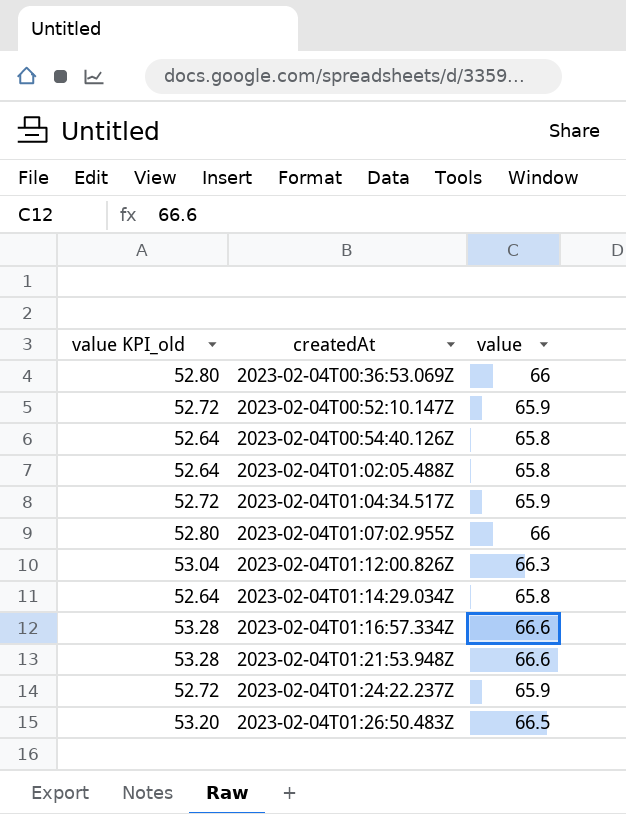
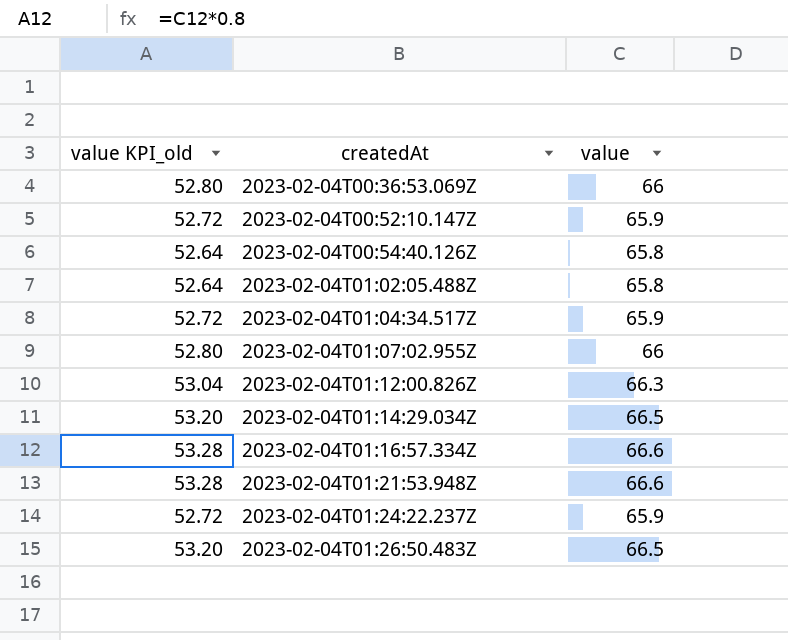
2023-02-04T01:14:29.034Z | value KPI_old: 52.64 -> 53.20
2023-02-04T01:14:29.034Z | value: 65.8 -> 66.5

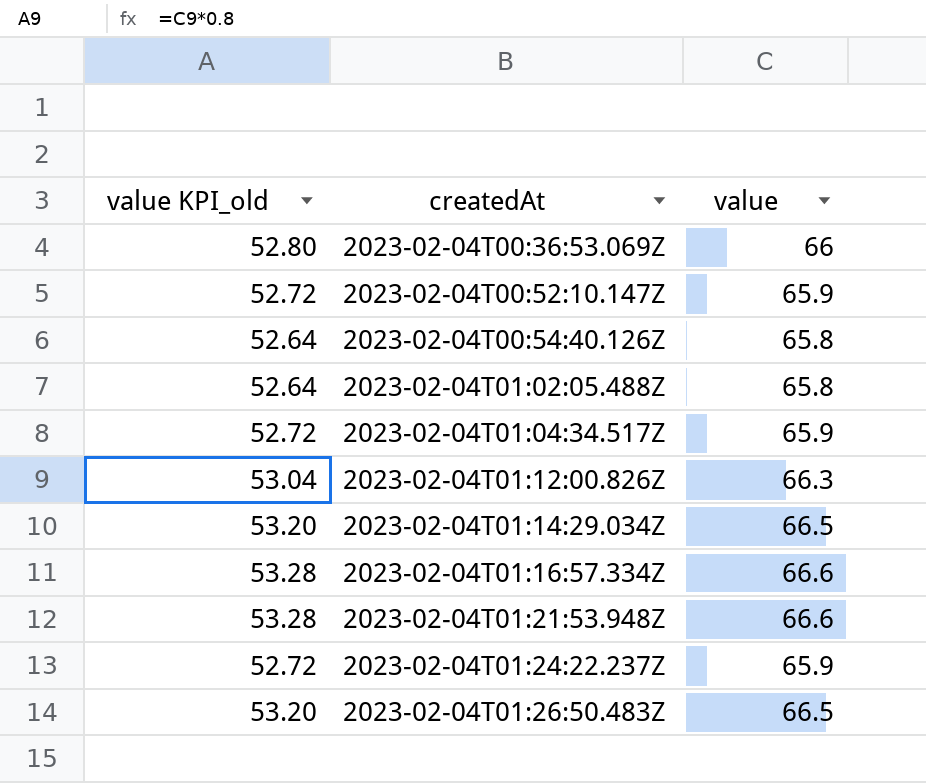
row 2023-02-04T01:07:02.955Z: 52.80 | 66 -> none

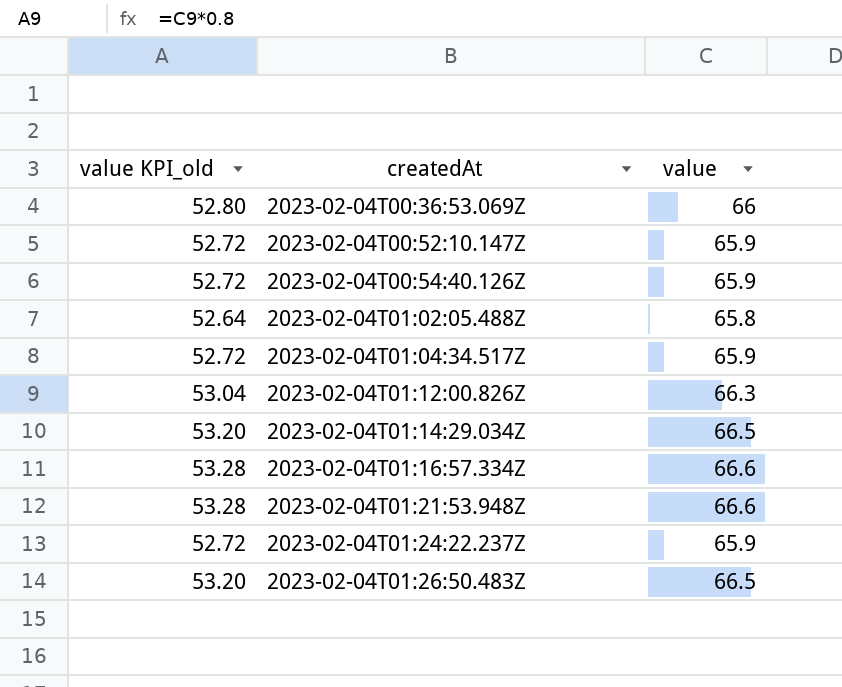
2023-02-04T00:54:40.126Z | value KPI_old: 52.64 -> 52.72
2023-02-04T00:54:40.126Z | value: 65.8 -> 65.9

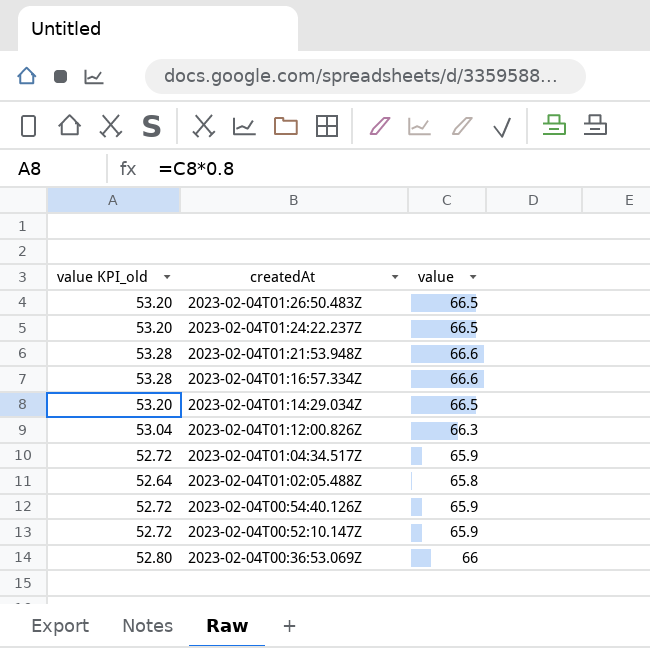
row order: createdAt ascending -> createdAt descending
2023-02-04T01:24:22.237Z | value KPI_old: 52.72 -> 53.20
2023-02-04T01:24:22.237Z | value: 65.9 -> 66.5

